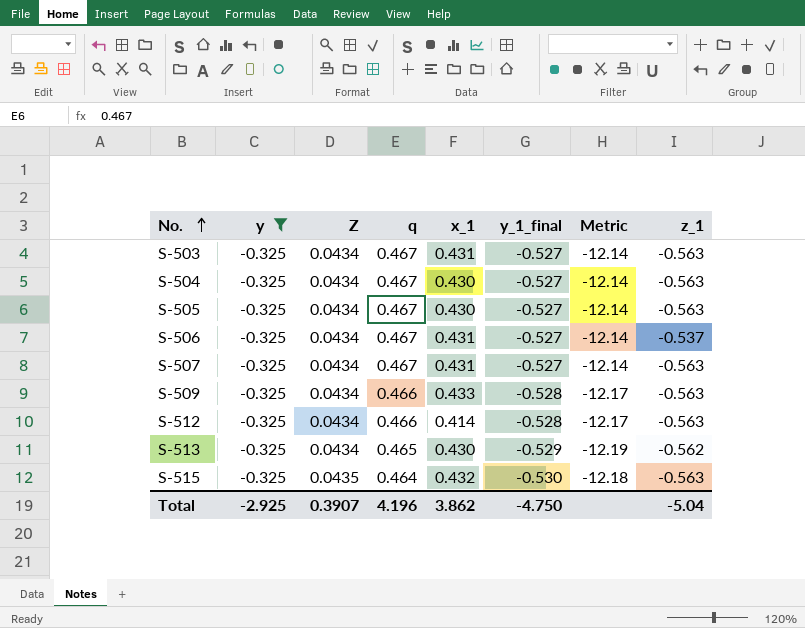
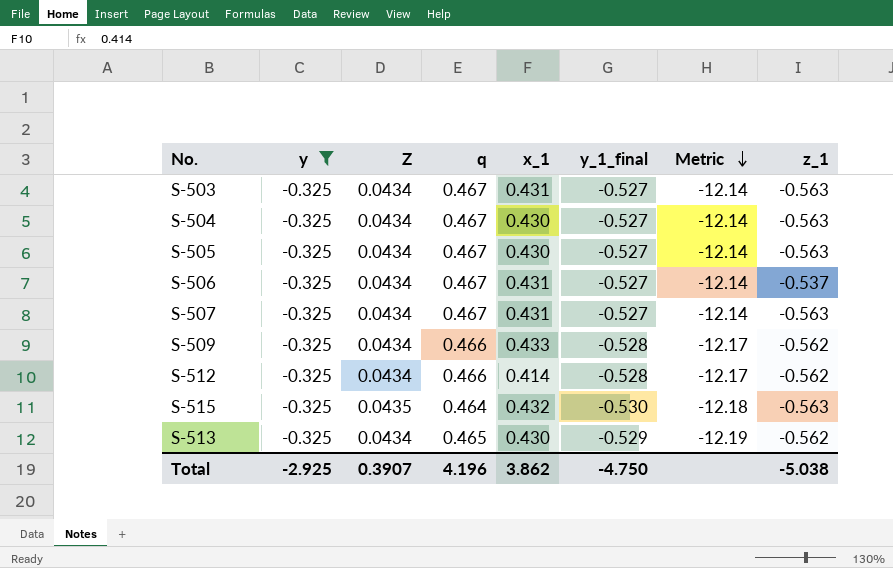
row order: No. ascending -> Metric descending
S-509 | z_1: -0.563 -> -0.562
S-512 | z_1: -0.563 -> -0.562
Total | z_1: -5.04 -> -5.038

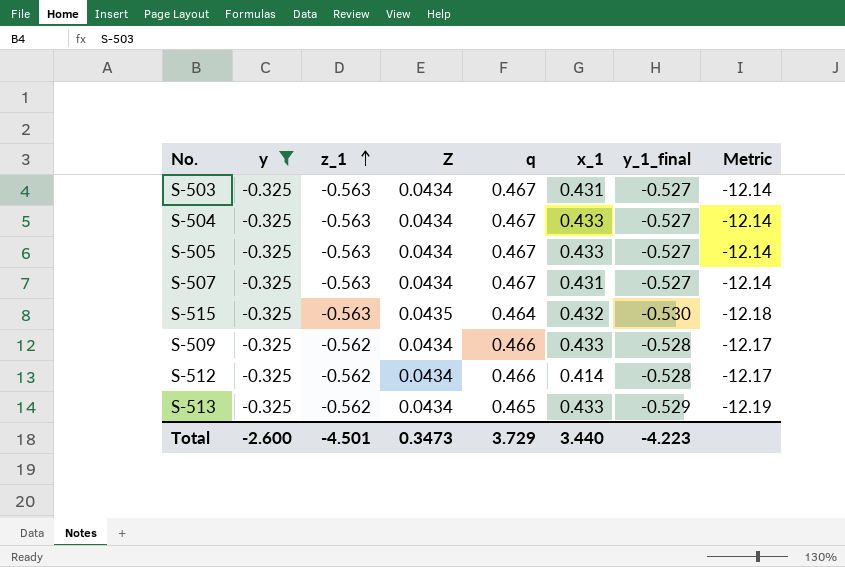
row order: Metric descending -> z_1 ascending
column z_1 | position: 8 -> 3
row S-506: -0.325 | 0.0434 | 0.467 | 0.431 | -0.527 | -12.14 | -0.537 -> none
S-504 | x_1: 0.430 -> 0.433
S-505 | x_1: 0.430 -> 0.433
S-513 | x_1: 0.430 -> 0.433
Total | y: -2.925 -> -2.600
Total | z_1: -5.038 -> -4.501
Total | Z: 0.3907 -> 0.3473
Total | q: 4.196 -> 3.729
Total | x_1: 3.862 -> 3.440
Total | y_1_final: -4.750 -> -4.223

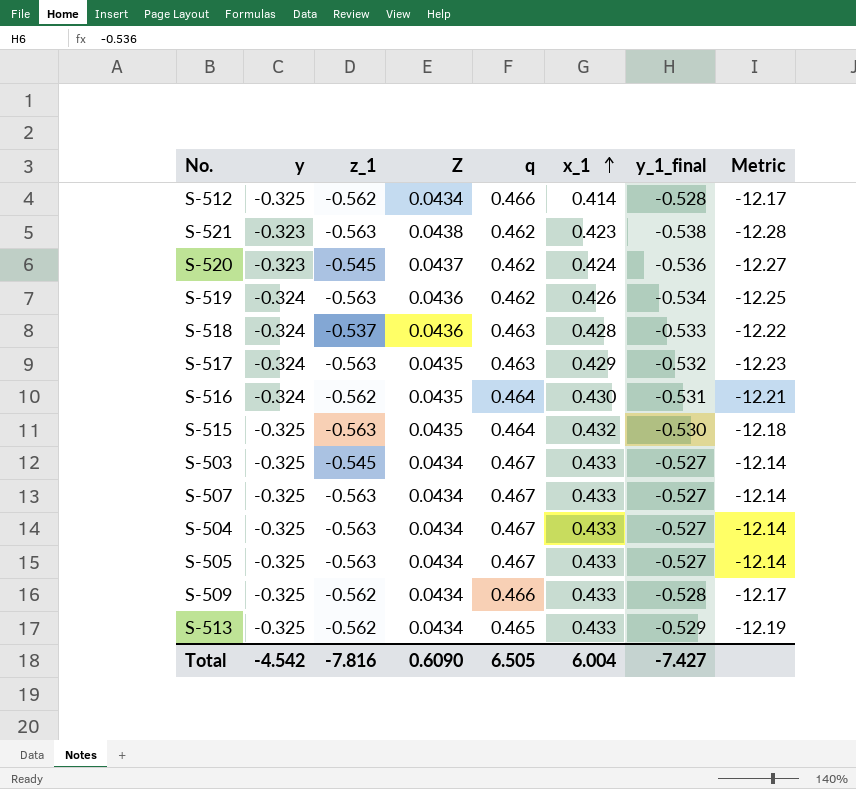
filter: y = -0.325 -> none
row order: z_1 ascending -> x_1 ascending
S-503 | z_1: -0.563 -> -0.545
S-503 | x_1: 0.431 -> 0.433
S-507 | x_1: 0.431 -> 0.433
Total | y: -2.600 -> -4.542
Total | z_1: -4.501 -> -7.816
Total | Z: 0.3473 -> 0.6090
Total | q: 3.729 -> 6.505
Total | x_1: 3.440 -> 6.004
Total | y_1_final: -4.223 -> -7.427

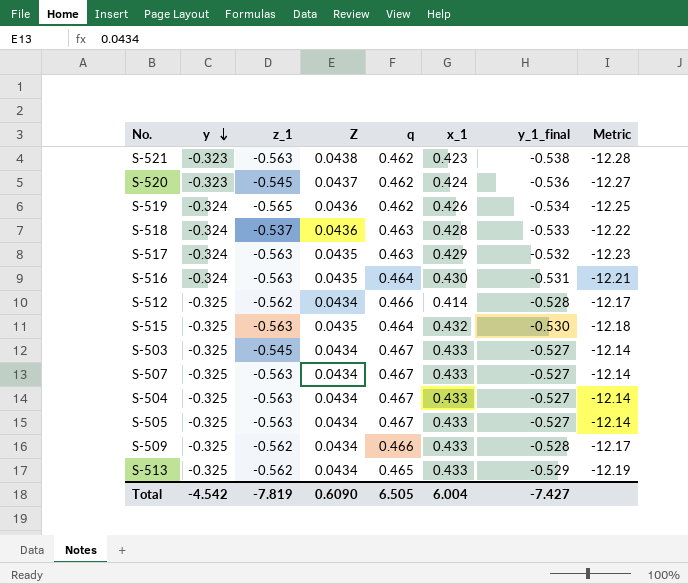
row order: x_1 ascending -> y descending
S-519 | z_1: -0.563 -> -0.565
S-516 | z_1: -0.562 -> -0.563
Total | z_1: -7.816 -> -7.819

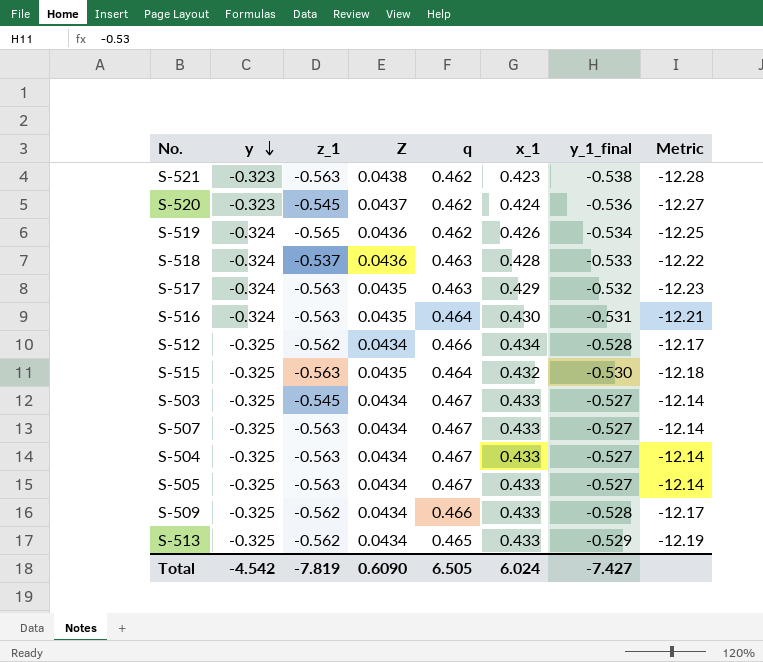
S-512 | x_1: 0.414 -> 0.434
Total | x_1: 6.004 -> 6.024

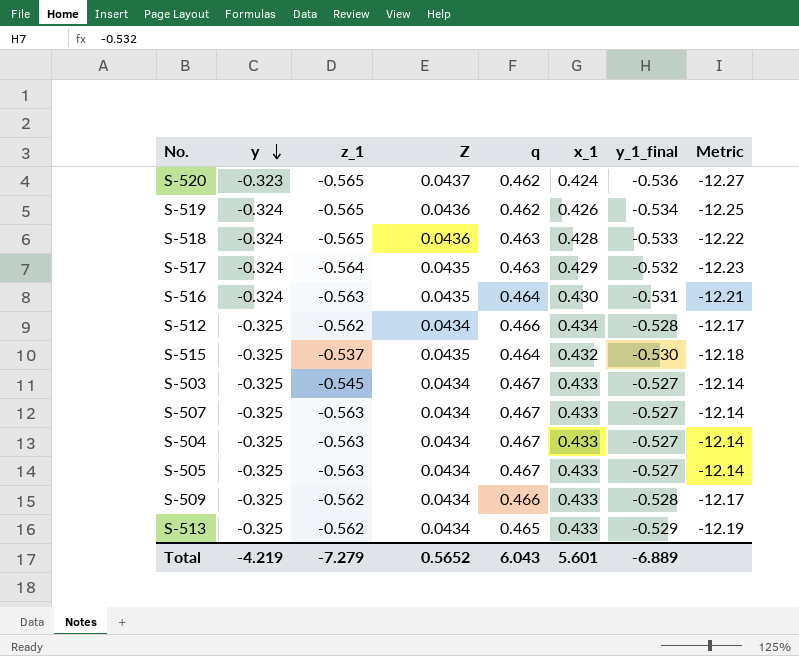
row S-521: -0.323 | -0.563 | 0.0438 | 0.462 | 0.423 | -0.538 | -12.28 -> none
S-520 | z_1: -0.545 -> -0.565
S-518 | z_1: -0.537 -> -0.565
S-517 | z_1: -0.563 -> -0.564
S-515 | z_1: -0.563 -> -0.537
Total | y: -4.542 -> -4.219
Total | z_1: -7.819 -> -7.279
Total | Z: 0.6090 -> 0.5652
Total | q: 6.505 -> 6.043
Total | x_1: 6.024 -> 5.601
Total | y_1_final: -7.427 -> -6.889

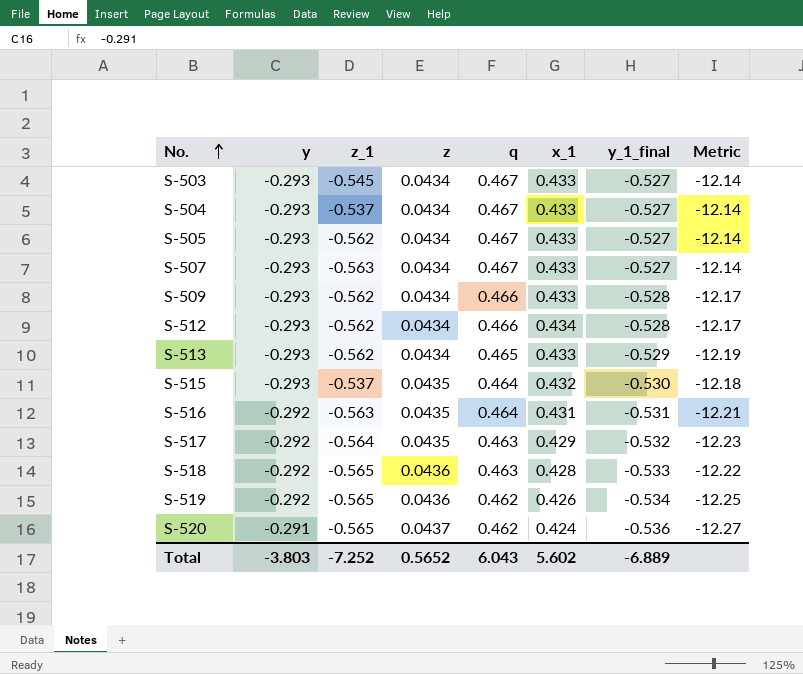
row order: y descending -> No. ascending
column name: Z -> z
S-503 | y: -0.325 -> -0.293
S-504 | y: -0.325 -> -0.293
S-504 | z_1: -0.563 -> -0.537
S-505 | y: -0.325 -> -0.293
S-505 | z_1: -0.563 -> -0.562
S-507 | y: -0.325 -> -0.293
S-509 | y: -0.325 -> -0.293
S-512 | y: -0.325 -> -0.293
S-513 | y: -0.325 -> -0.293
S-515 | y: -0.325 -> -0.293
S-516 | y: -0.324 -> -0.292
S-516 | x_1: 0.430 -> 0.431
S-517 | y: -0.324 -> -0.292
S-518 | y: -0.324 -> -0.292
S-519 | y: -0.324 -> -0.292
S-520 | y: -0.323 -> -0.291
Total | y: -4.219 -> -3.803
Total | z_1: -7.279 -> -7.252
Total | x_1: 5.601 -> 5.602

